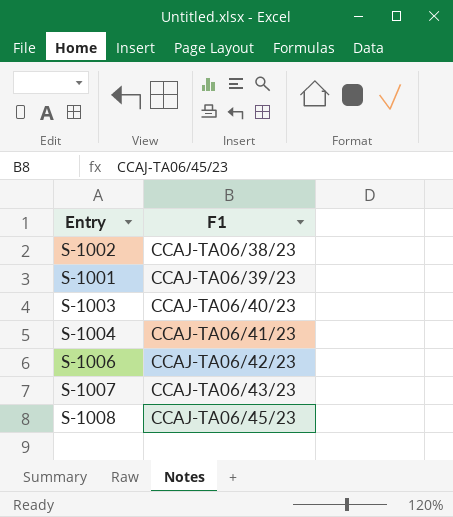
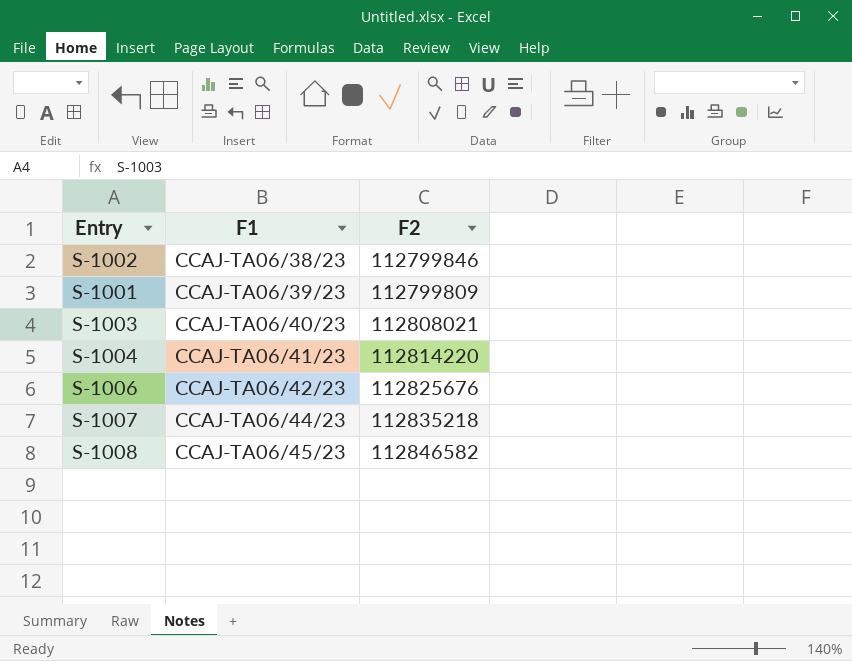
column F2 | position: none -> 3
S-1007 | F1: CCAJ-TA06/43/23 -> CCAJ-TA06/44/23

